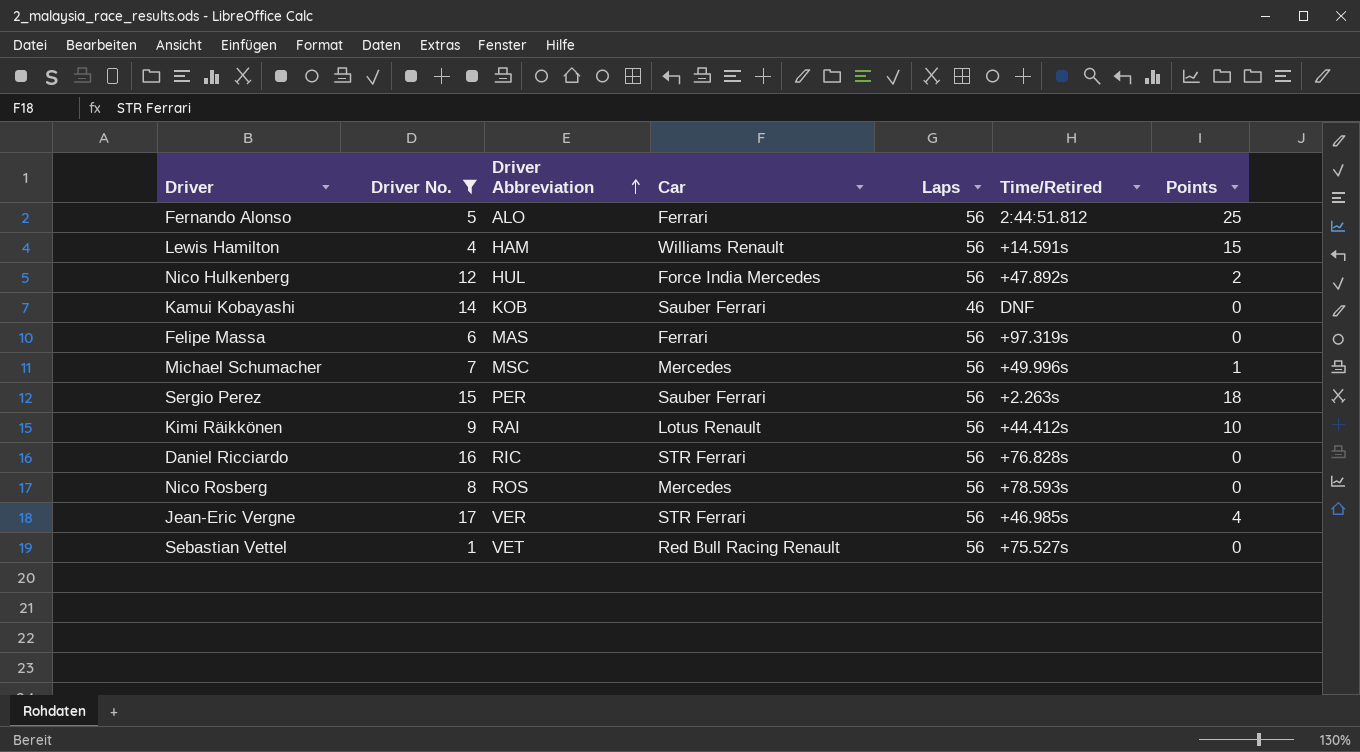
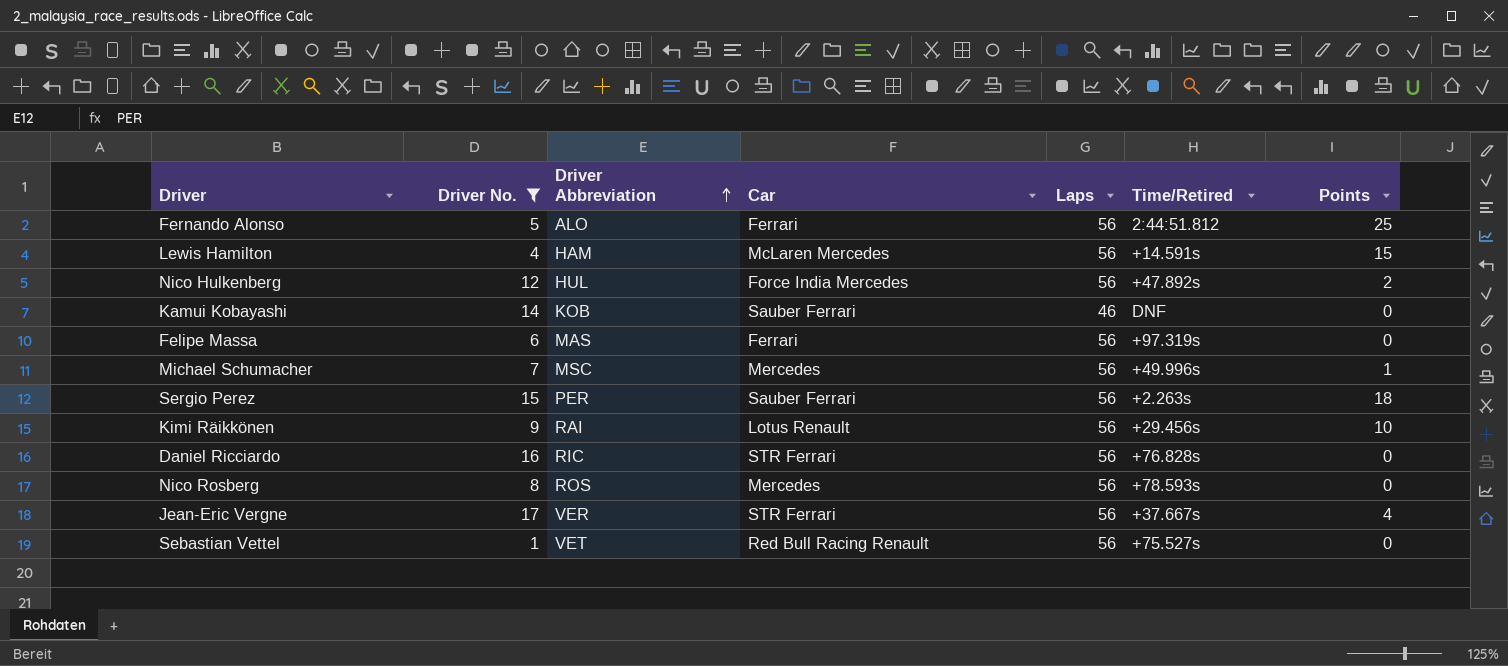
Lewis Hamilton | Car: Williams Renault -> McLaren Mercedes
Kimi Räikkönen | Time/Retired: +44.412s -> +29.456s
Jean-Eric Vergne | Time/Retired: +46.985s -> +37.667s

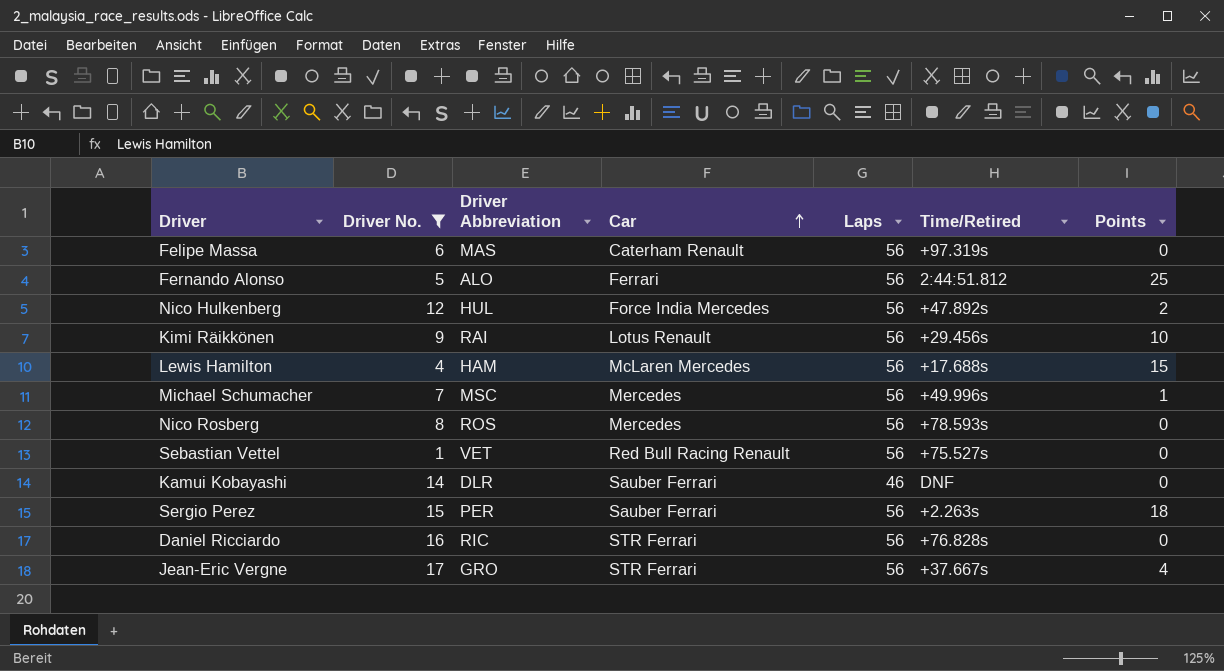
row order: Driver Abbreviation ascending -> Car ascending
Felipe Massa | Car: Ferrari -> Caterham Renault
Lewis Hamilton | Time/Retired: +14.591s -> +17.688s
Kamui Kobayashi | Driver Abbreviation: KOB -> DLR
Jean-Eric Vergne | Driver Abbreviation: VER -> GRO

